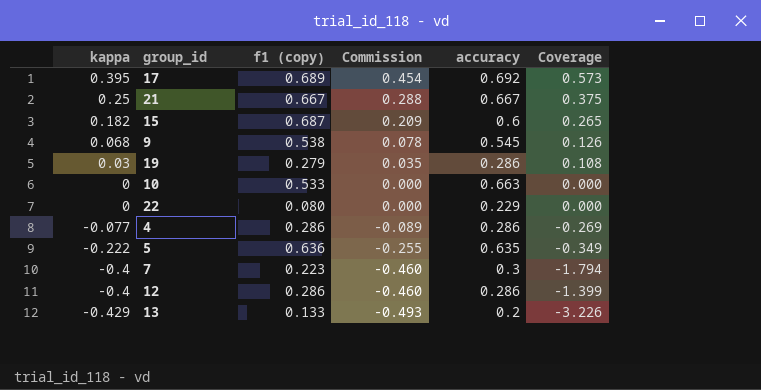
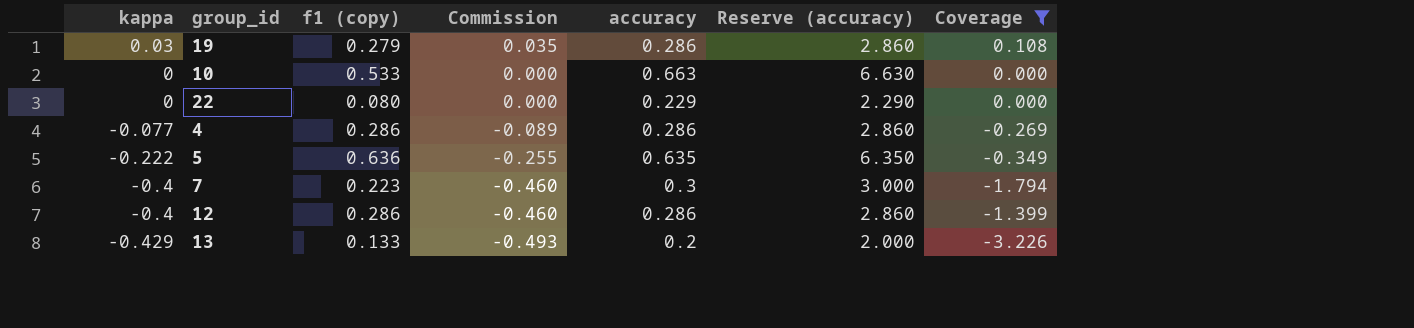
filter: none -> Coverage <= 0.108
column Reserve (accuracy) | formula: none -> [accuracy] * 10

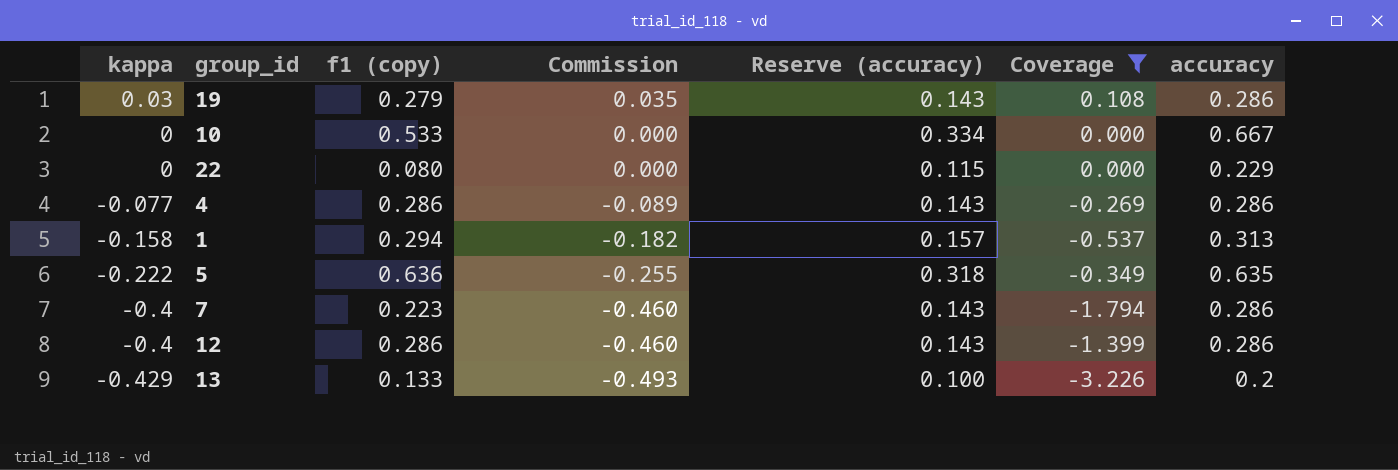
column Reserve (accuracy) | formula: [accuracy] * 10 -> [accuracy] * 0.5
column accuracy | position: 5 -> 7
10 | accuracy: 0.663 -> 0.667
row 1: none -> -0.158 | 0.294 | -0.182 | 0.157 | -0.537 | 0.313
7 | accuracy: 0.3 -> 0.286

